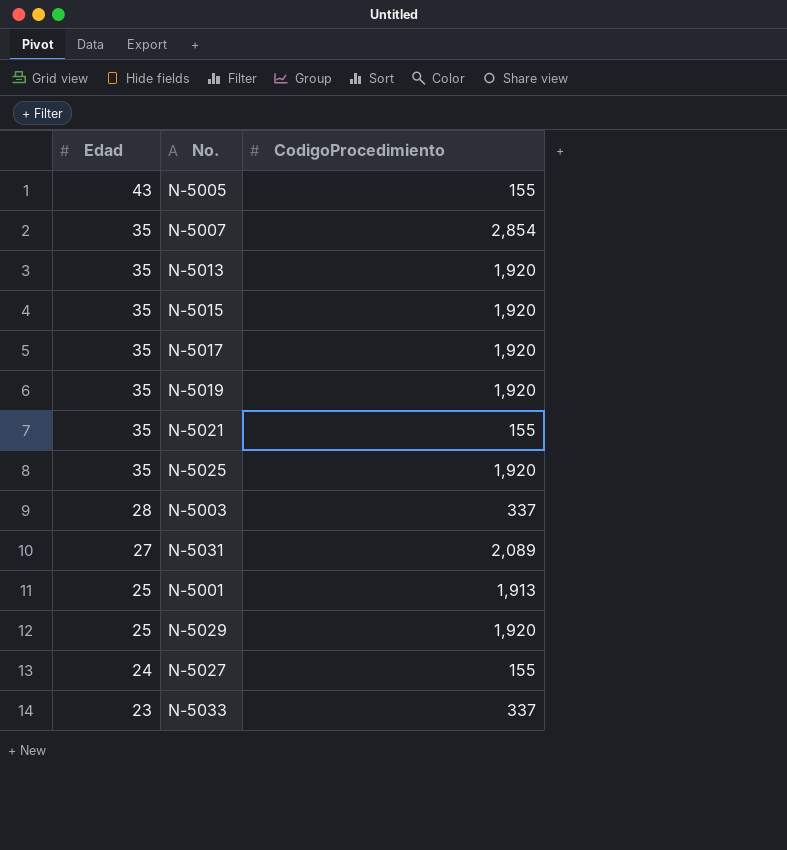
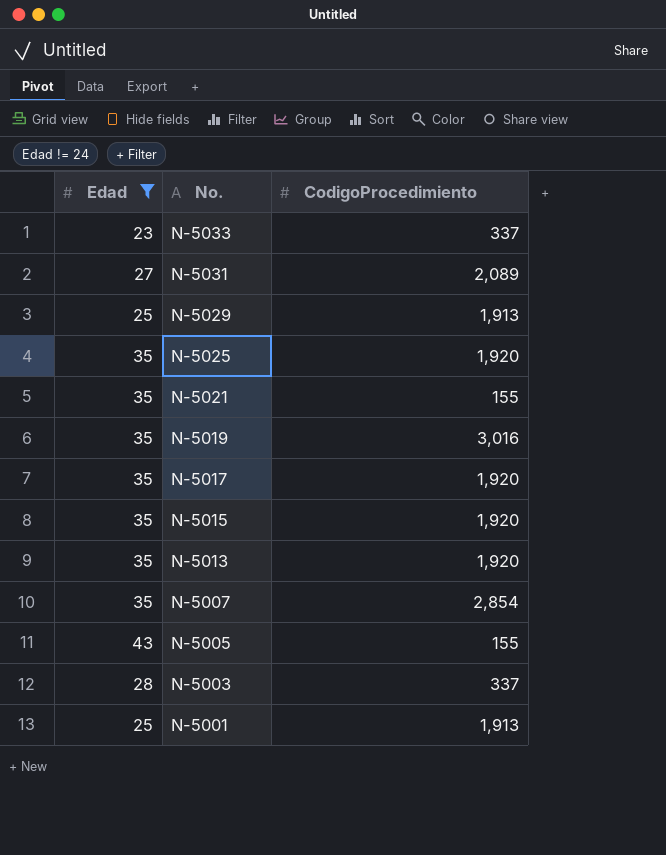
filter: none -> Edad != 24
row order: Edad descending -> No. descending
N-5029 | CodigoProcedimiento: 1,920 -> 1,913
N-5019 | CodigoProcedimiento: 1,920 -> 3,016

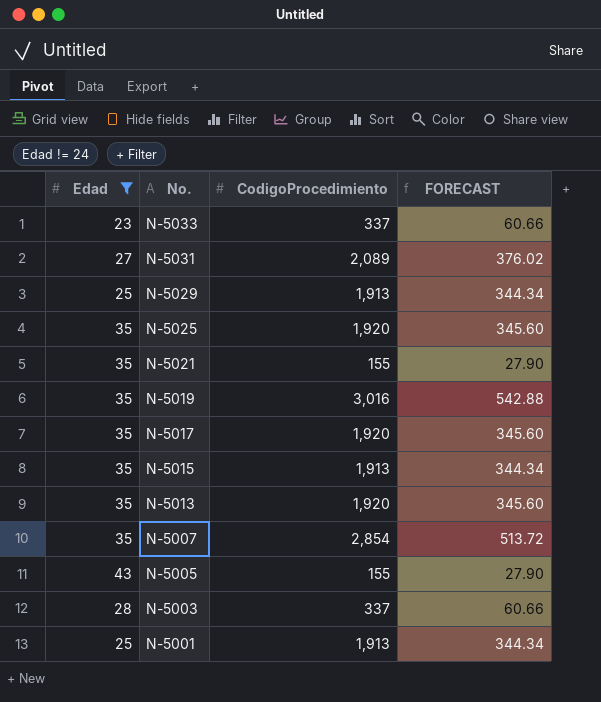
column FORECAST | formula: none -> [CodigoProcedimiento] * 0.18
N-5015 | CodigoProcedimiento: 1,920 -> 1,913

